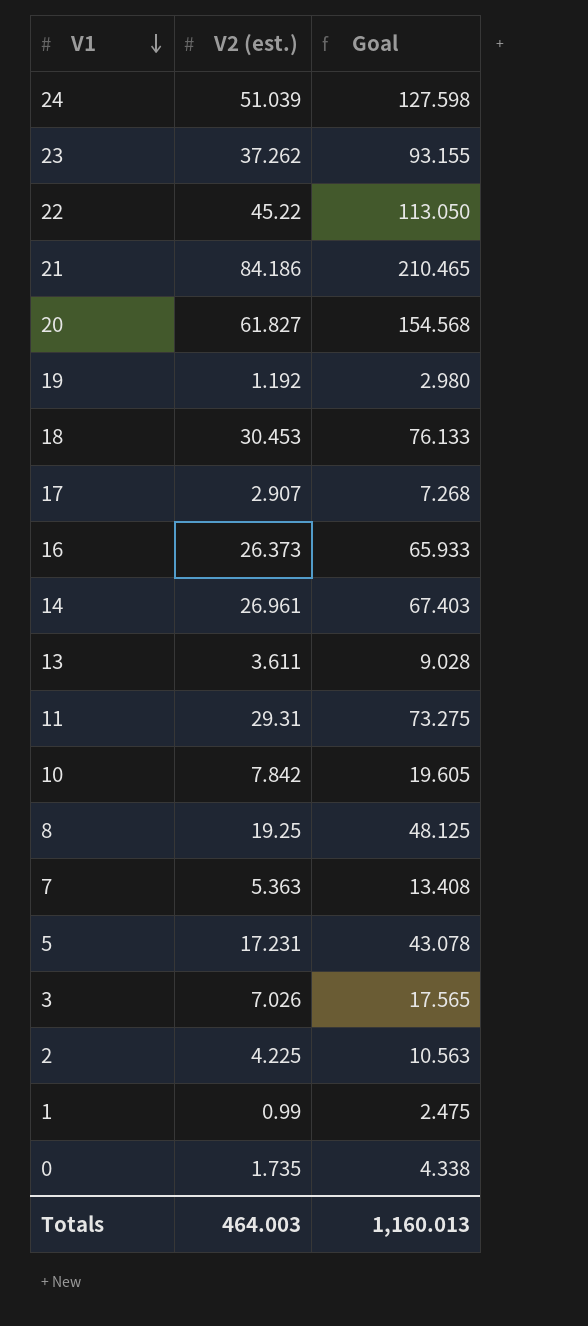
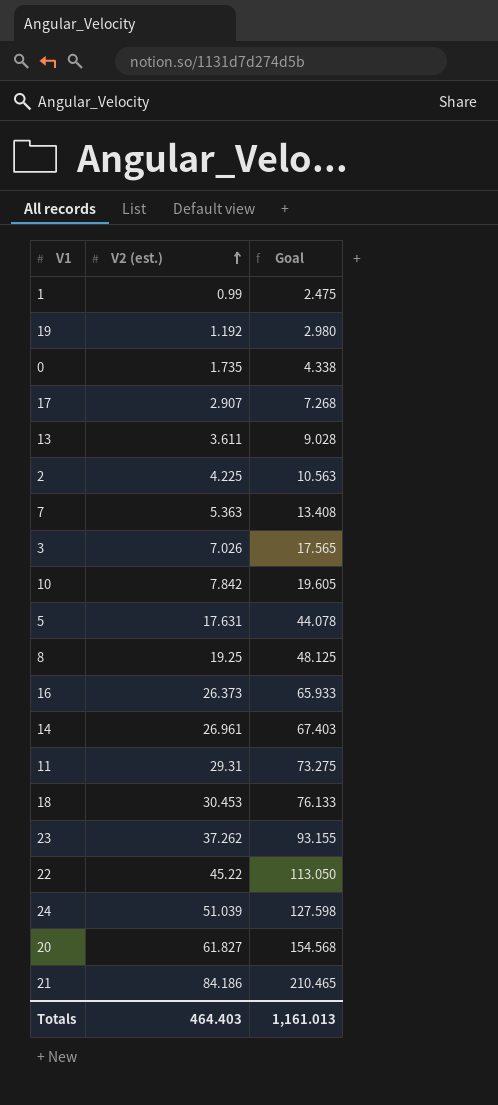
row order: V1 descending -> V2 (est.) ascending
5 | V2 (est.): 17.231 -> 17.631
5 | Goal: 43.078 -> 44.078
Totals | V2 (est.): 464.003 -> 464.403
Totals | Goal: 1,160.013 -> 1,161.013

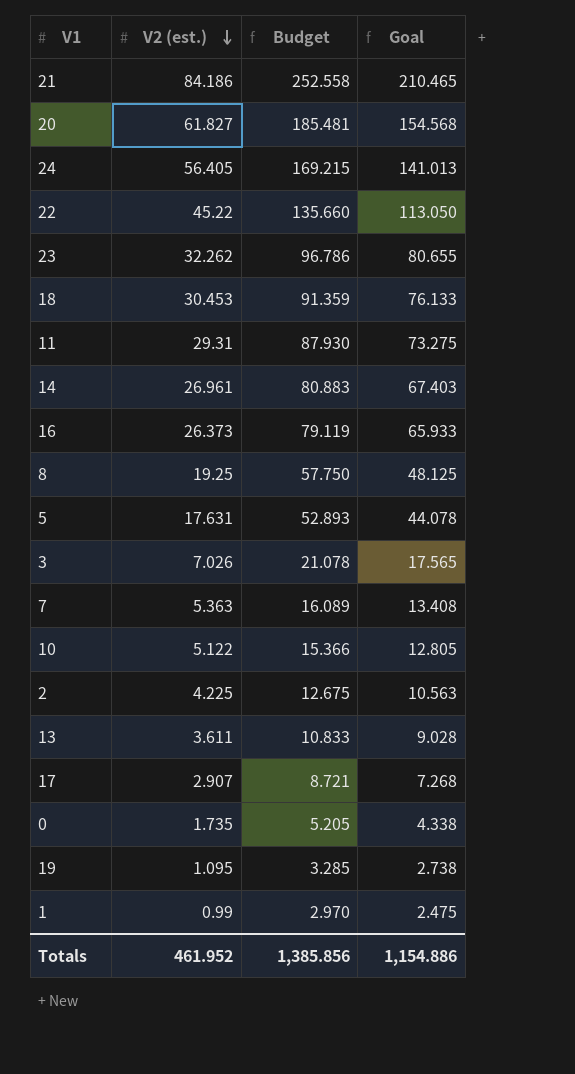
row order: V2 (est.) ascending -> V2 (est.) descending
column Budget | formula: none -> [V2 (est.)] * 3
24 | V2 (est.): 51.039 -> 56.405
24 | Goal: 127.598 -> 141.013
23 | V2 (est.): 37.262 -> 32.262
23 | Goal: 93.155 -> 80.655
10 | V2 (est.): 7.842 -> 5.122
10 | Goal: 19.605 -> 12.805
19 | V2 (est.): 1.192 -> 1.095
19 | Goal: 2.980 -> 2.738
Totals | V2 (est.): 464.403 -> 461.952
Totals | Goal: 1,161.013 -> 1,154.886

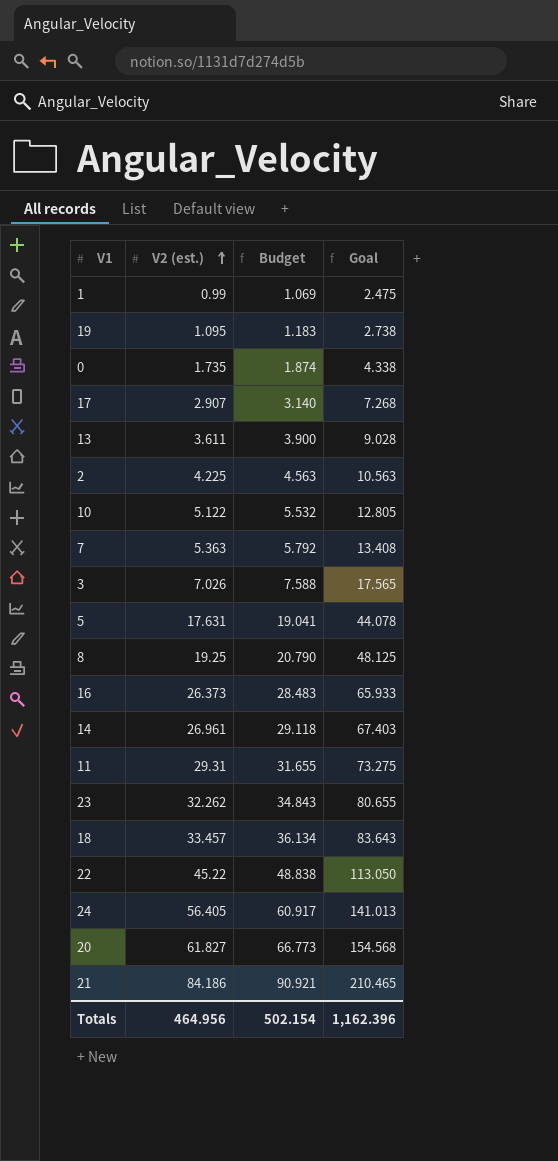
row order: V2 (est.) descending -> V2 (est.) ascending
column Budget | formula: [V2 (est.)] * 3 -> [V2 (est.)] * 1.08
18 | V2 (est.): 30.453 -> 33.457
18 | Goal: 76.133 -> 83.643
Totals | V2 (est.): 461.952 -> 464.956
Totals | Budget: 1,385.856 -> 502.154
Totals | Goal: 1,154.886 -> 1,162.396

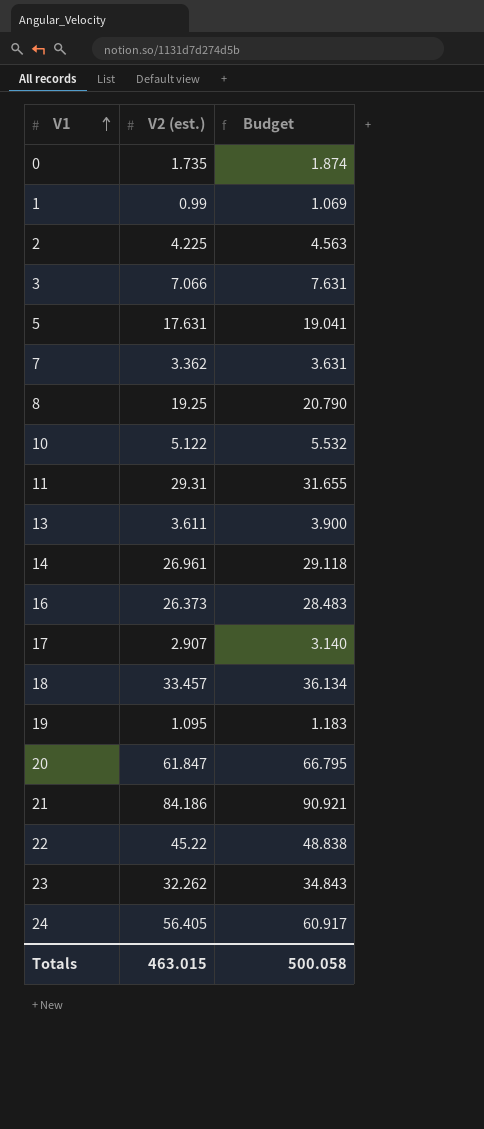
row order: V2 (est.) ascending -> V1 ascending
column Goal | formula: [V2 (est.)] * 2.5 -> none
3 | V2 (est.): 7.026 -> 7.066
3 | Budget: 7.588 -> 7.631
7 | V2 (est.): 5.363 -> 3.362
7 | Budget: 5.792 -> 3.631
20 | V2 (est.): 61.827 -> 61.847
20 | Budget: 66.773 -> 66.795
Totals | V2 (est.): 464.956 -> 463.015
Totals | Budget: 502.154 -> 500.058

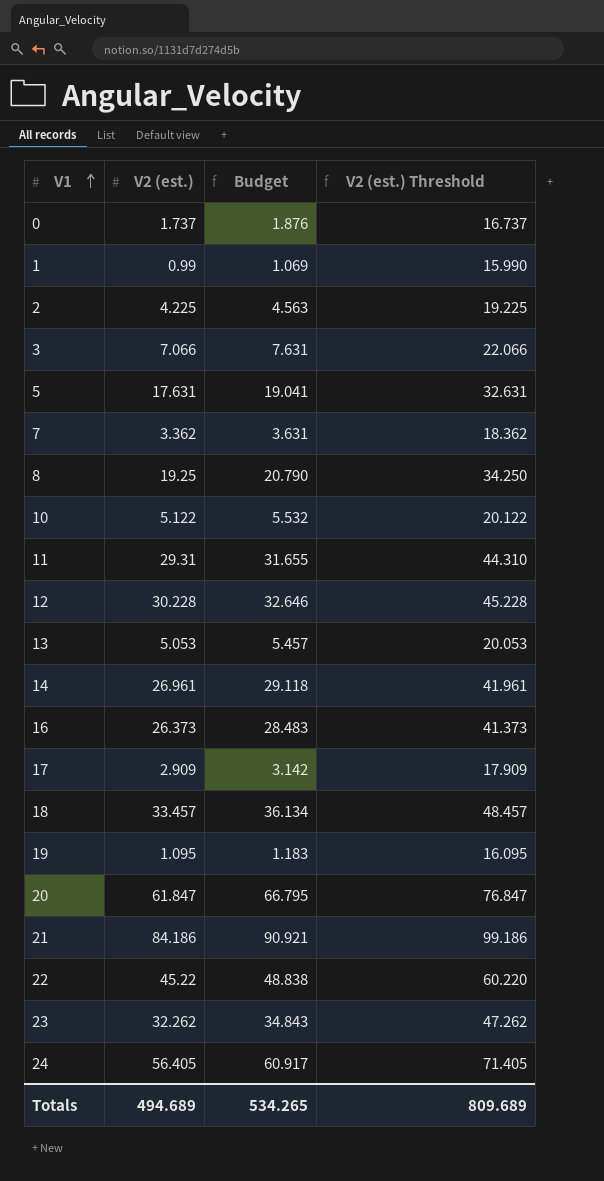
column V2 (est.) Threshold | formula: none -> [V2 (est.)] + 15
0 | V2 (est.): 1.735 -> 1.737
0 | Budget: 1.874 -> 1.876
row 12: none -> 30.228 | 32.646 | 45.228
13 | V2 (est.): 3.611 -> 5.053
13 | Budget: 3.900 -> 5.457
17 | V2 (est.): 2.907 -> 2.909
17 | Budget: 3.140 -> 3.142
Totals | V2 (est.): 463.015 -> 494.689
Totals | Budget: 500.058 -> 534.265

